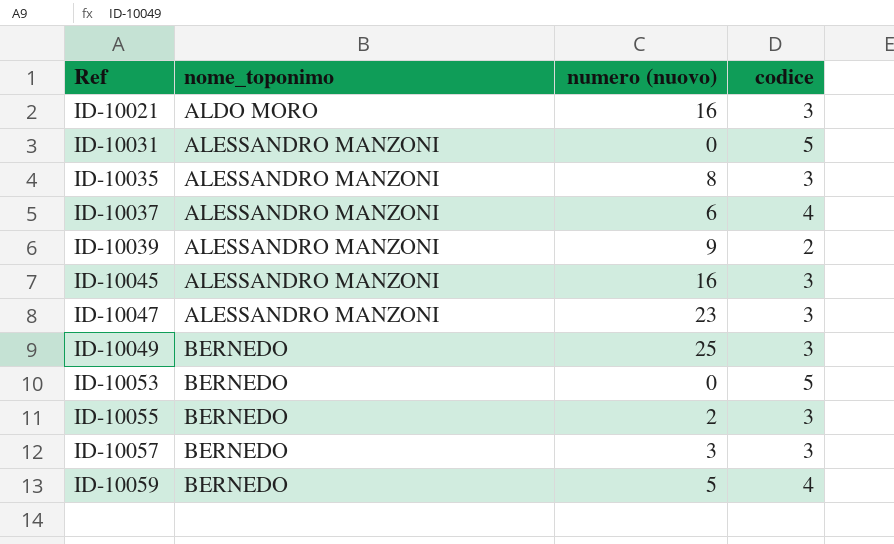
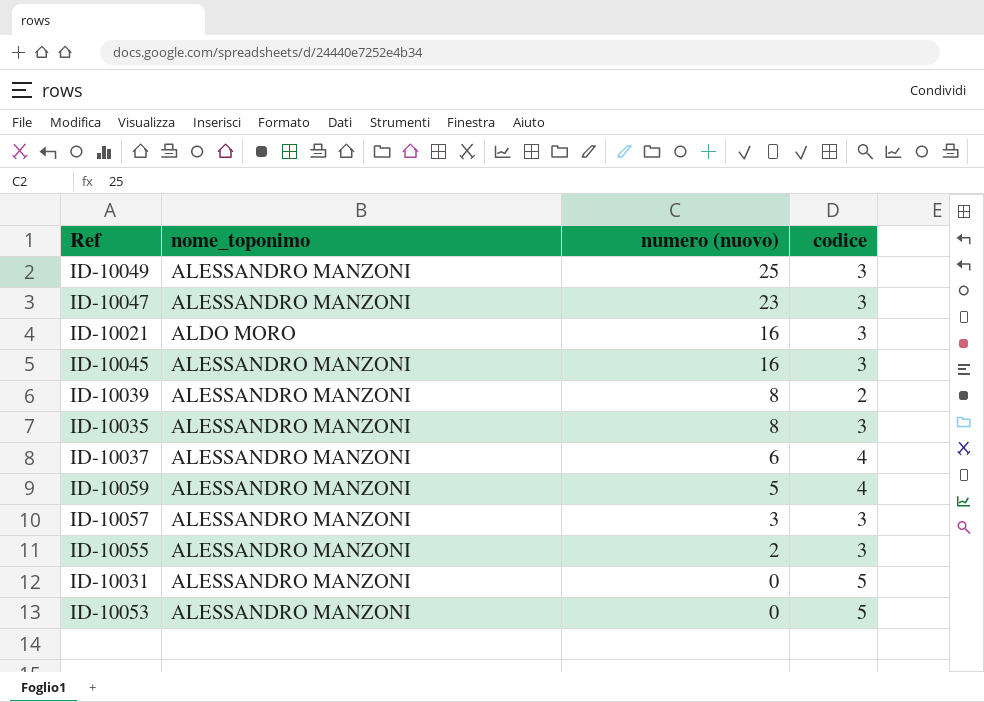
row order: Ref ascending -> numero (nuovo) descending
ID-10049 | nome_toponimo: BERNEDO -> ALESSANDRO MANZONI
ID-10039 | numero (nuovo): 9 -> 8
ID-10059 | nome_toponimo: BERNEDO -> ALESSANDRO MANZONI
ID-10057 | nome_toponimo: BERNEDO -> ALESSANDRO MANZONI
ID-10055 | nome_toponimo: BERNEDO -> ALESSANDRO MANZONI
ID-10053 | nome_toponimo: BERNEDO -> ALESSANDRO MANZONI

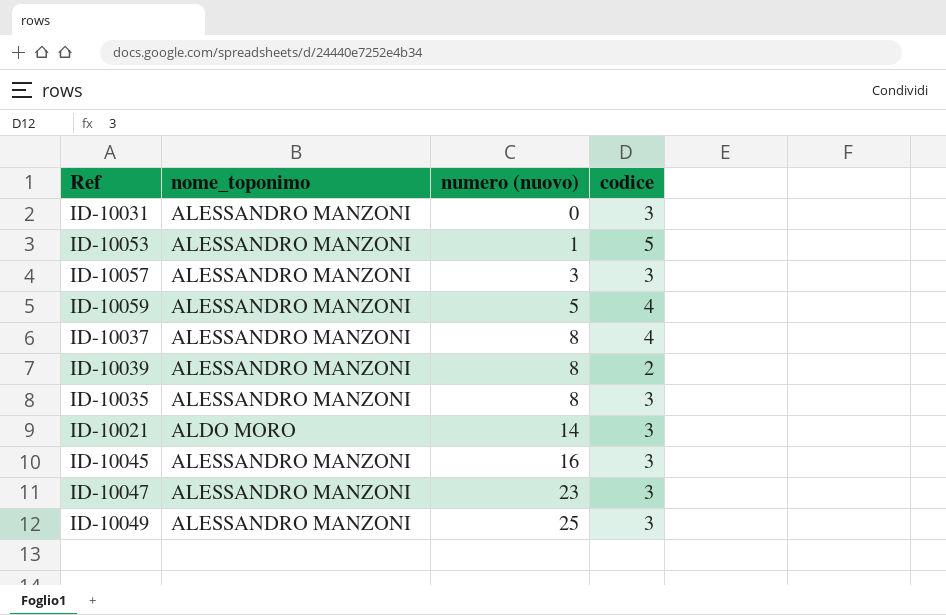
row order: numero (nuovo) descending -> numero (nuovo) ascending
row ID-10055: ALESSANDRO MANZONI | 2 | 3 -> none
ID-10031 | codice: 5 -> 3
ID-10053 | numero (nuovo): 0 -> 1
ID-10037 | numero (nuovo): 6 -> 8
ID-10021 | numero (nuovo): 16 -> 14

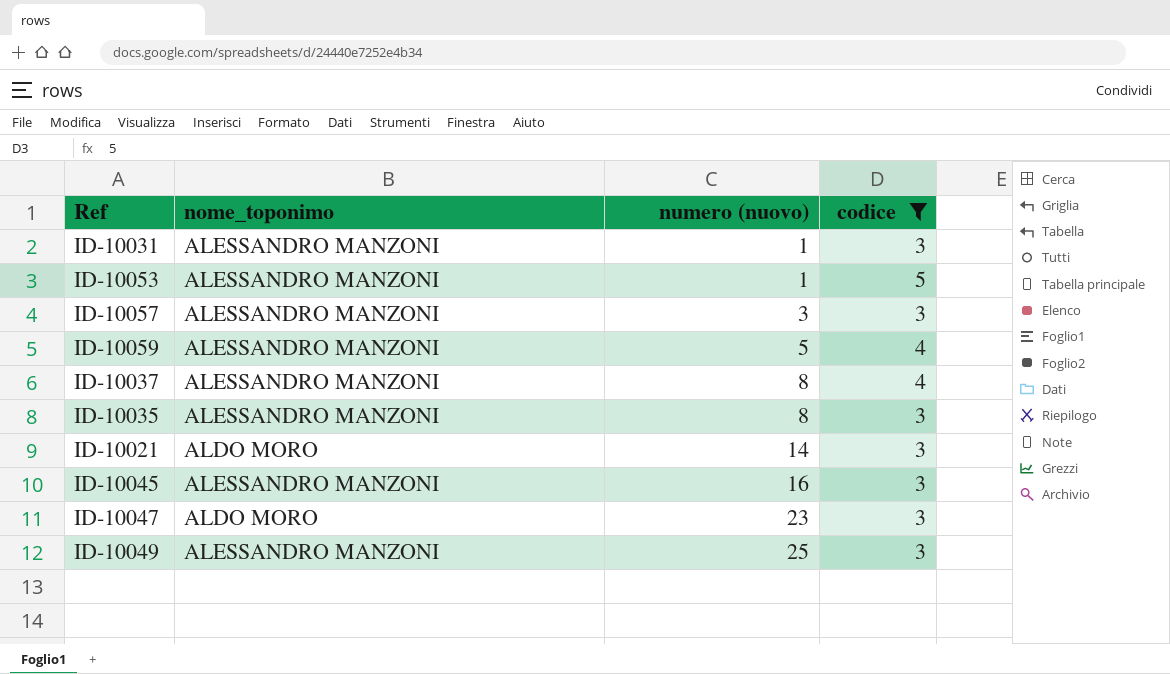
filter: none -> codice != 2
ID-10031 | numero (nuovo): 0 -> 1
ID-10047 | nome_toponimo: ALESSANDRO MANZONI -> ALDO MORO

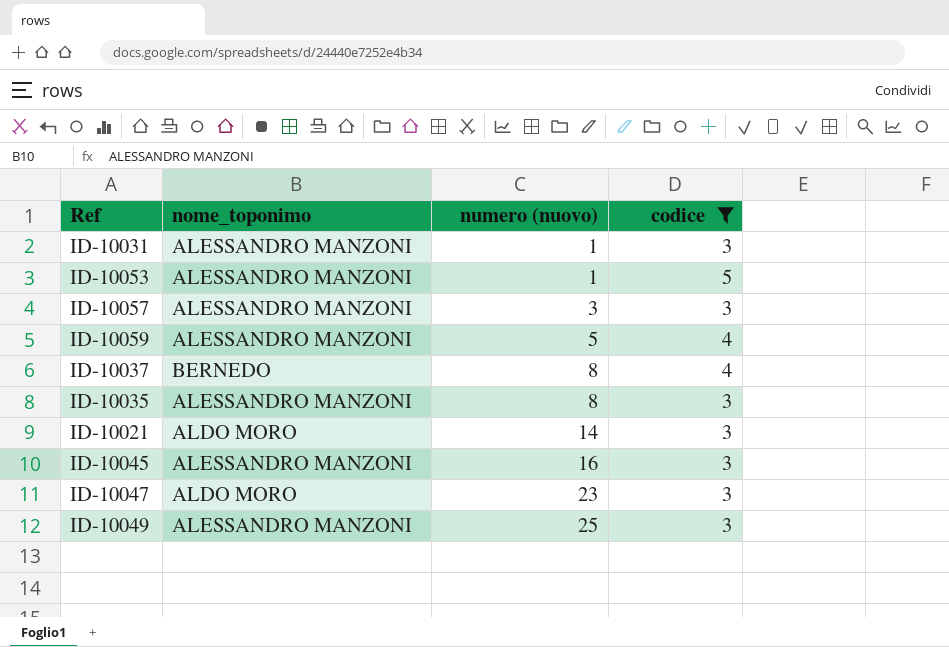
ID-10037 | nome_toponimo: ALESSANDRO MANZONI -> BERNEDO

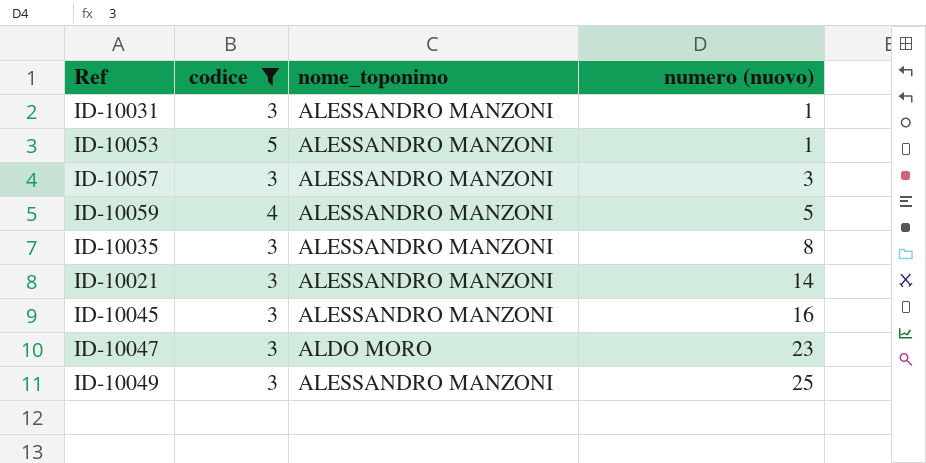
column codice | position: 4 -> 2
row ID-10037: BERNEDO | 8 | 4 -> none
ID-10021 | nome_toponimo: ALDO MORO -> ALESSANDRO MANZONI

